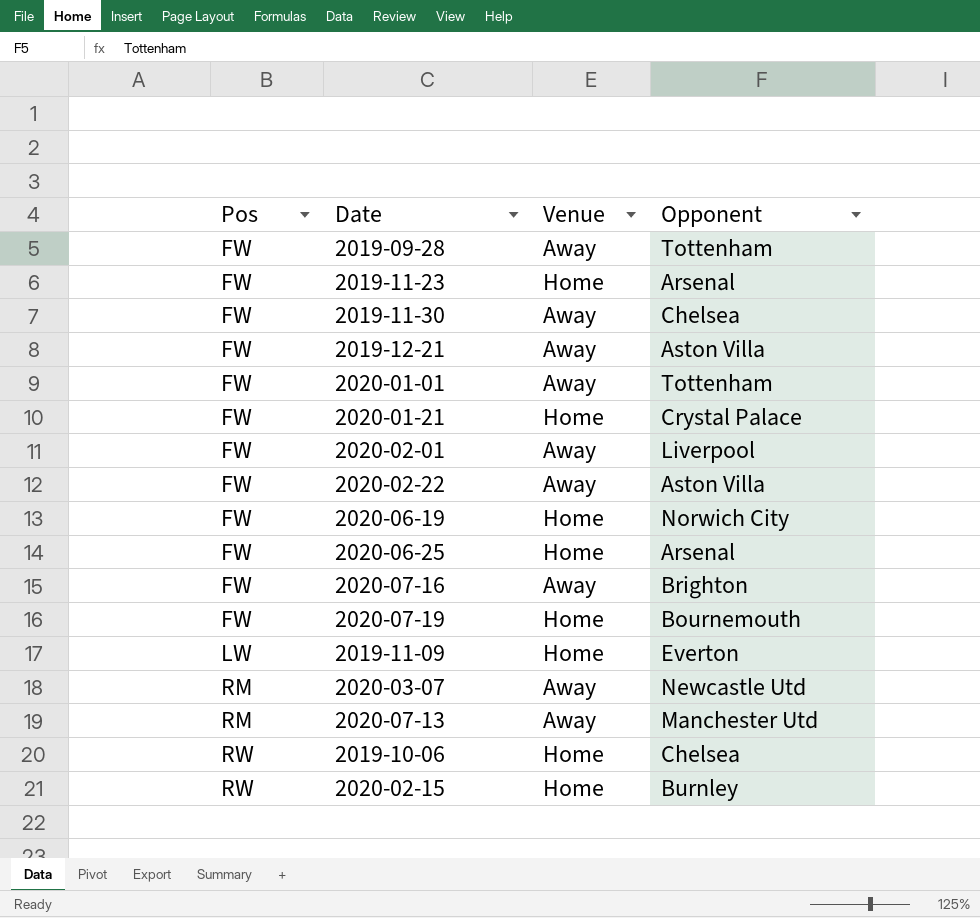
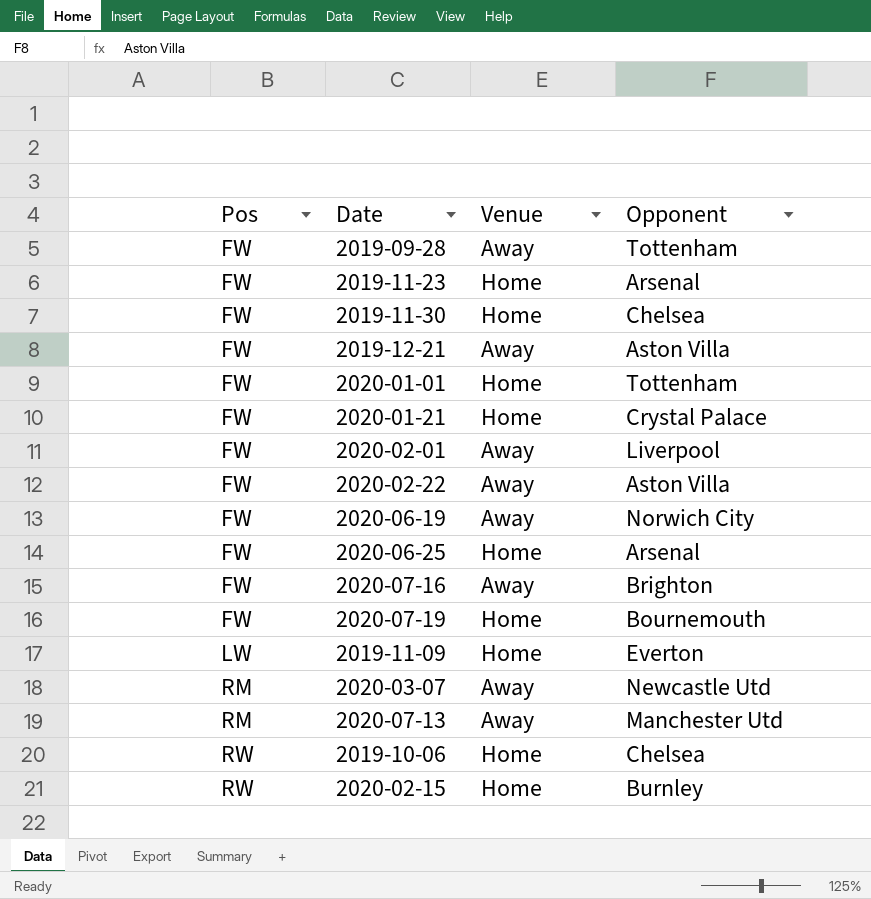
2019-11-30 | Venue: Away -> Home
2020-01-01 | Venue: Away -> Home
2020-06-19 | Venue: Home -> Away

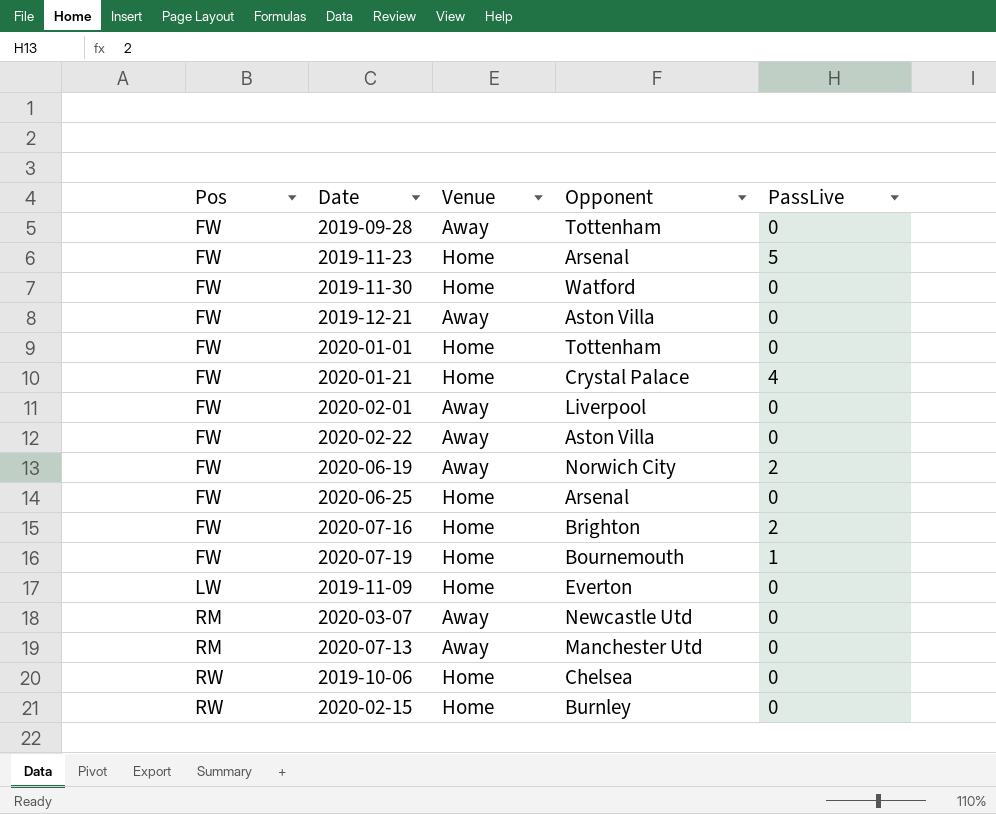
column PassLive | position: none -> 5
2019-11-30 | Opponent: Chelsea -> Watford
2020-07-16 | Venue: Away -> Home

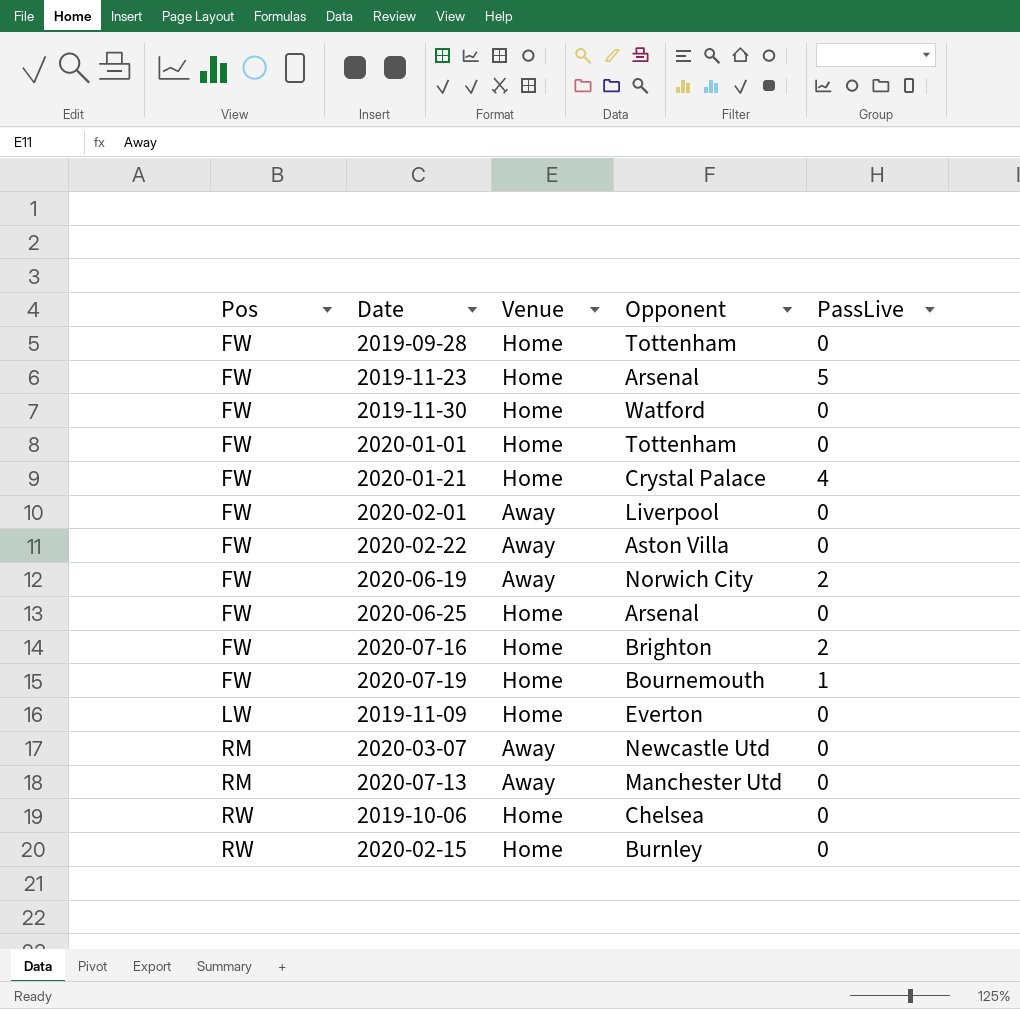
row 2019-12-21: FW | Away | Aston Villa | 0 -> none
2019-09-28 | Venue: Away -> Home

